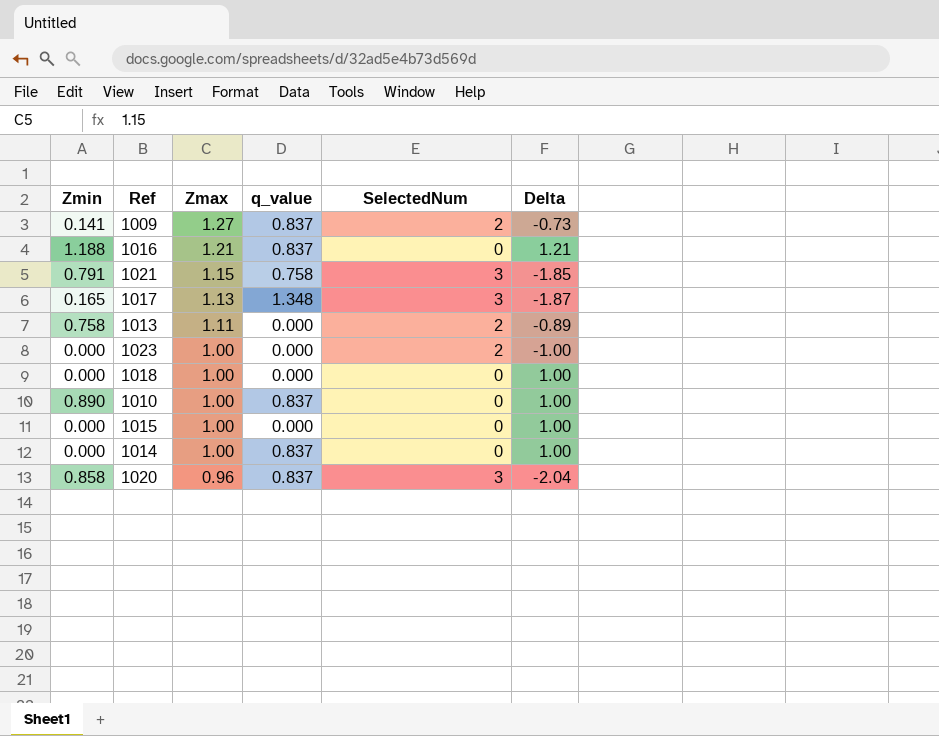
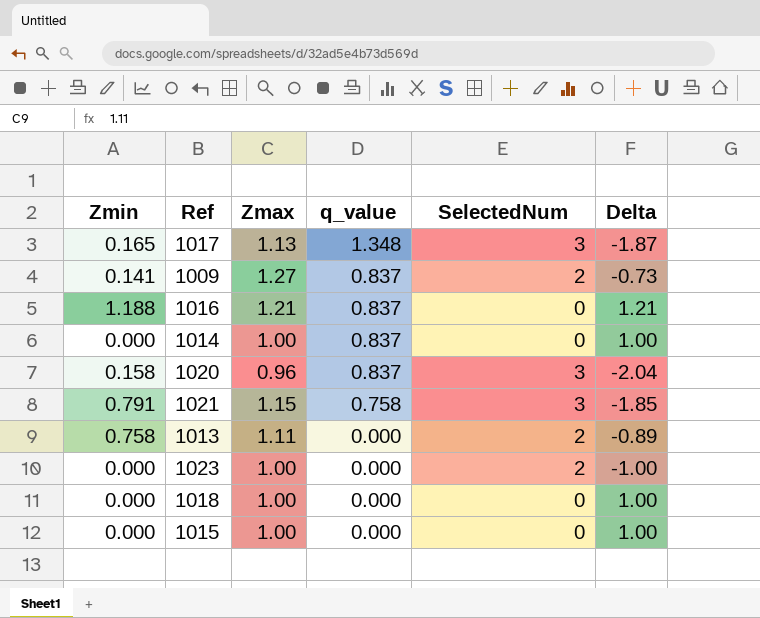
row order: Zmax descending -> q_value descending
row 1010: 0.890 | 1.00 | 0.837 | 0 | 1.00 -> none
1020 | Zmin: 0.858 -> 0.158

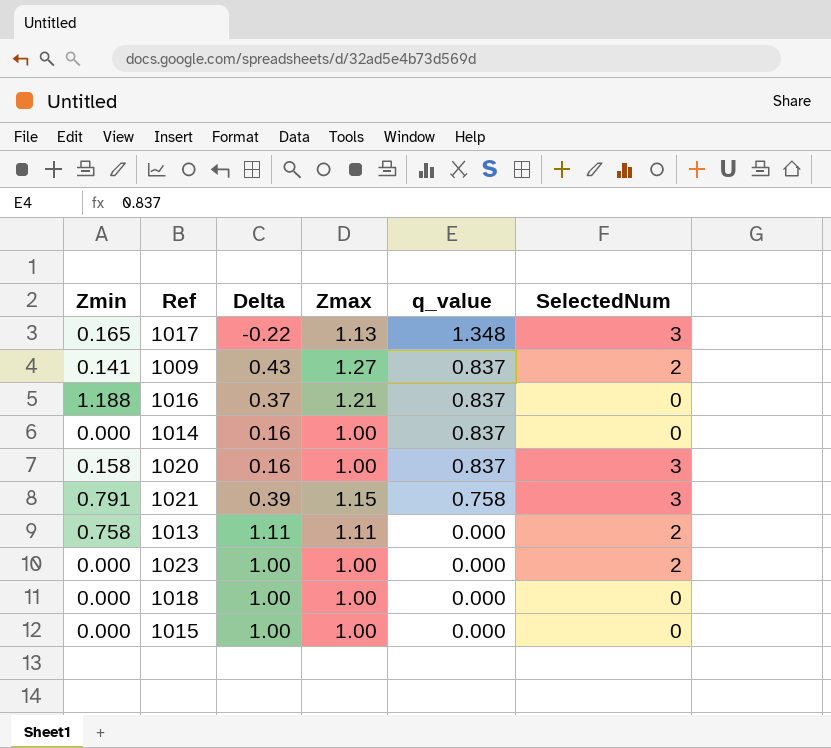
column Delta | formula: [Zmax] - [SelectedNum] -> [Zmax] - [q_value]
column Delta | position: 6 -> 3
1020 | Zmax: 0.96 -> 1.00

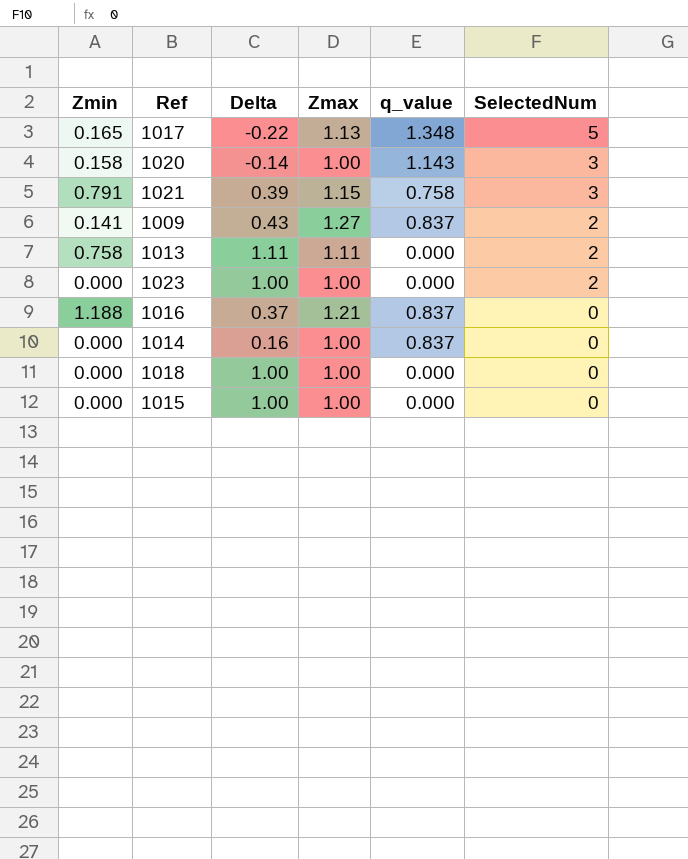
row order: q_value descending -> SelectedNum descending
1017 | SelectedNum: 3 -> 5
1020 | Delta: 0.16 -> -0.14
1020 | q_value: 0.837 -> 1.143

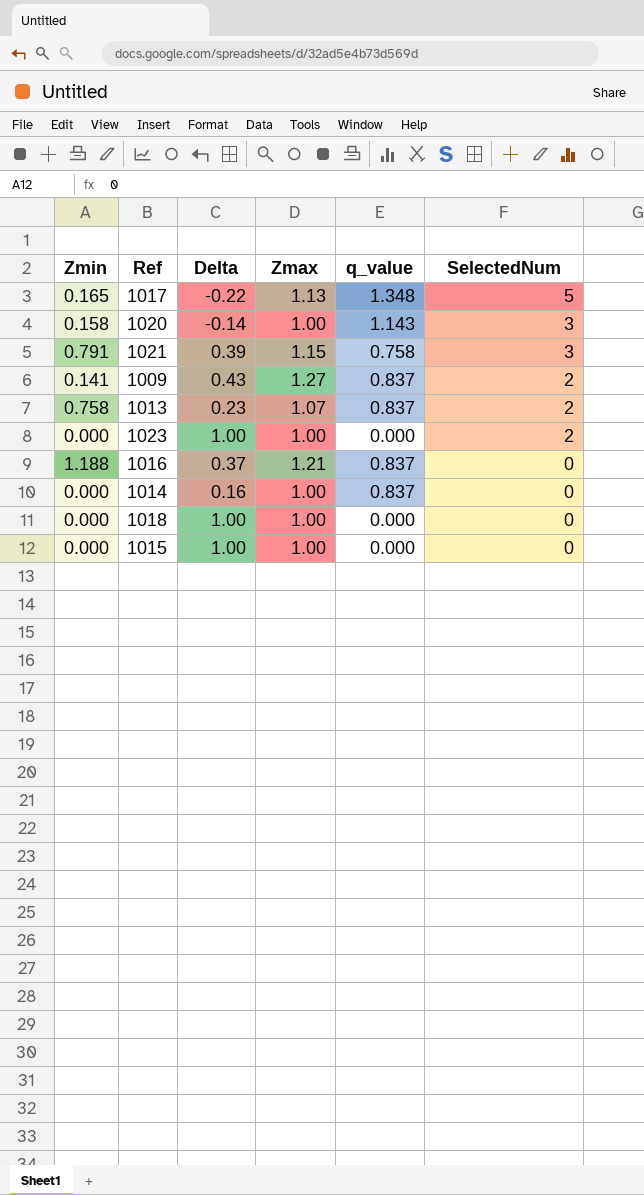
1013 | Delta: 1.11 -> 0.23
1013 | Zmax: 1.11 -> 1.07
1013 | q_value: 0.000 -> 0.837

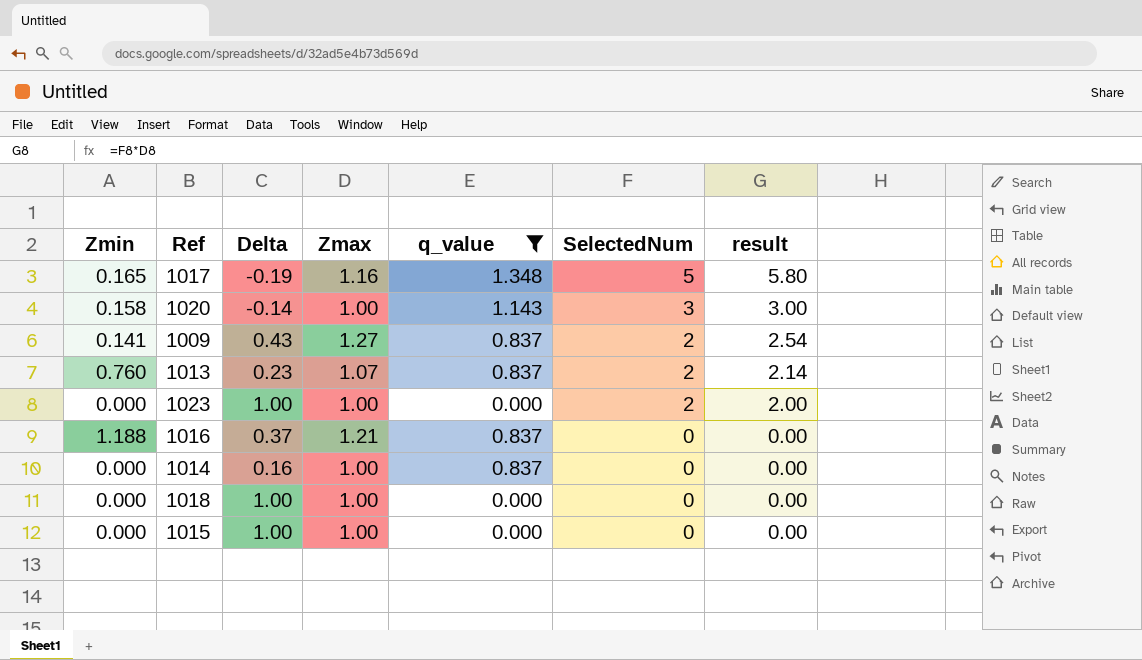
filter: none -> q_value != 0.758
column result | formula: none -> [Zmax] * [SelectedNum]
1017 | Delta: -0.22 -> -0.19
1017 | Zmax: 1.13 -> 1.16
1013 | Zmin: 0.758 -> 0.760

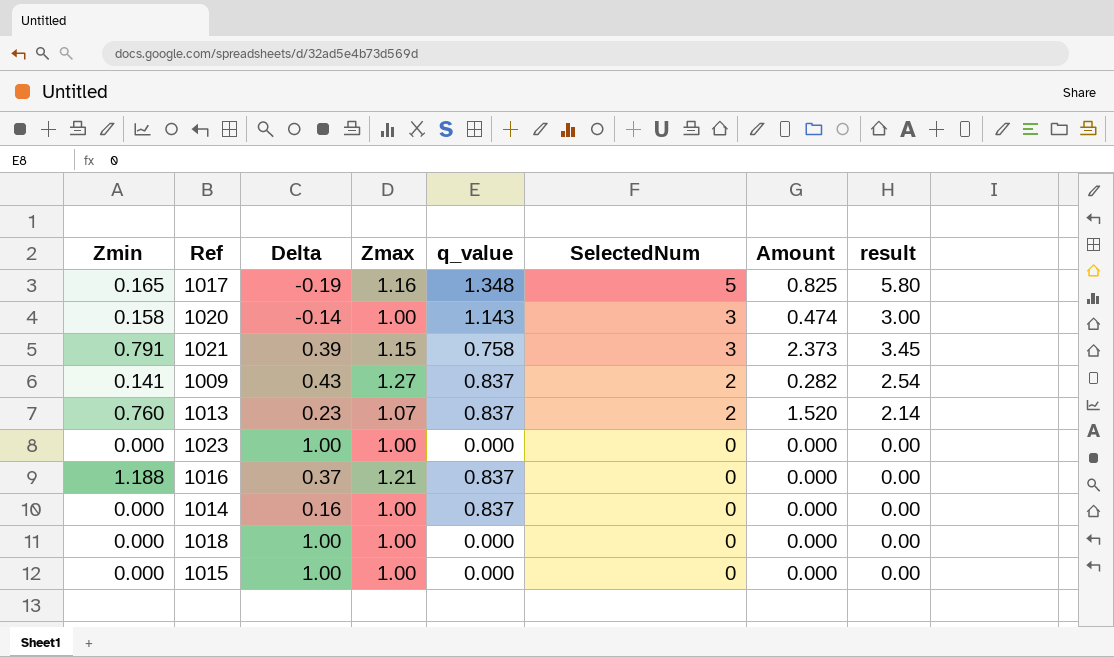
filter: q_value != 0.758 -> none
column Amount | formula: none -> [Zmin] * [SelectedNum]
1023 | SelectedNum: 2 -> 0
1023 | result: 2.00 -> 0.00

